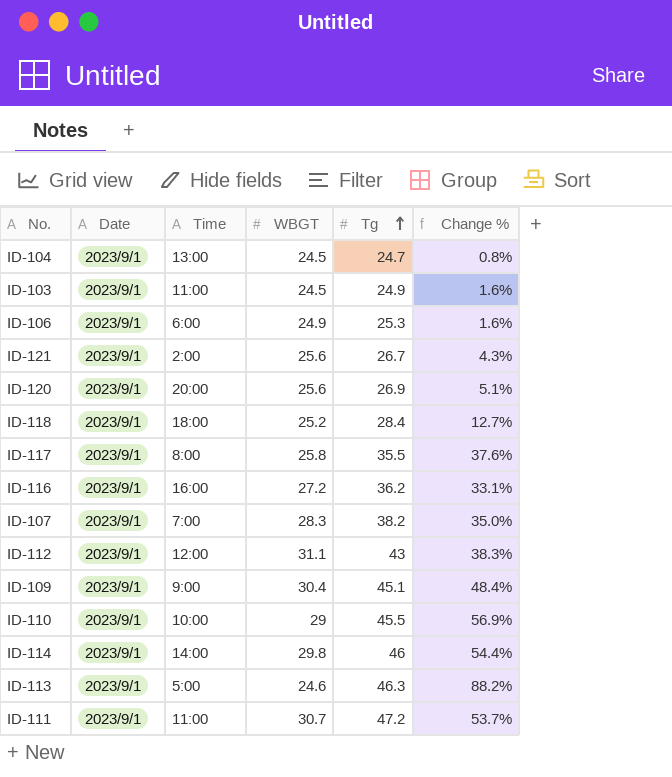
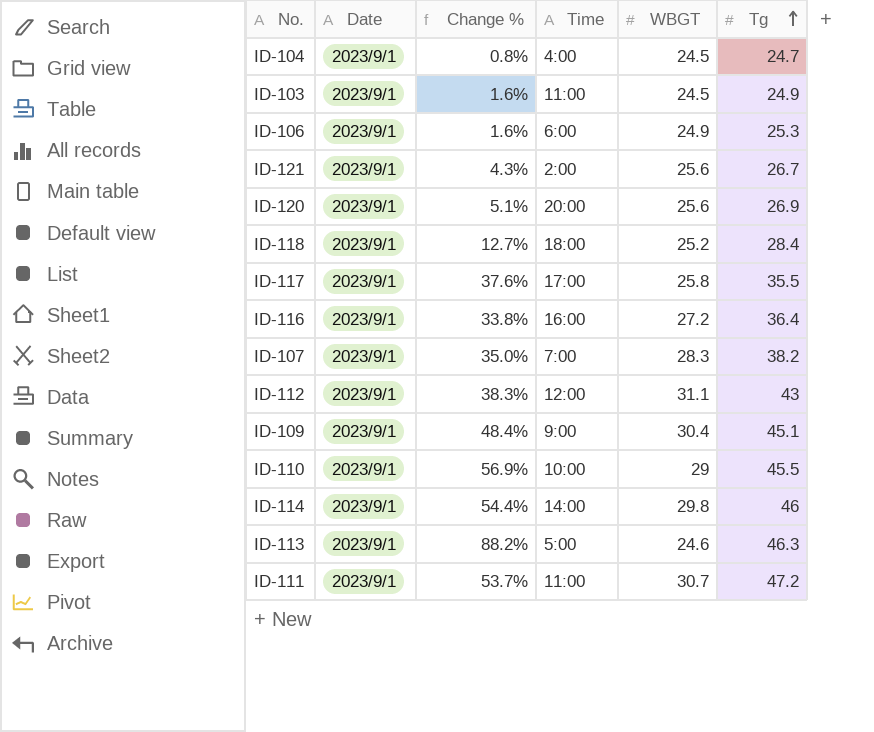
column Change % | position: 6 -> 3
ID-104 | Time: 13:00 -> 4:00
ID-117 | Time: 8:00 -> 17:00
ID-116 | Change %: 33.1% -> 33.8%
ID-116 | Tg: 36.2 -> 36.4

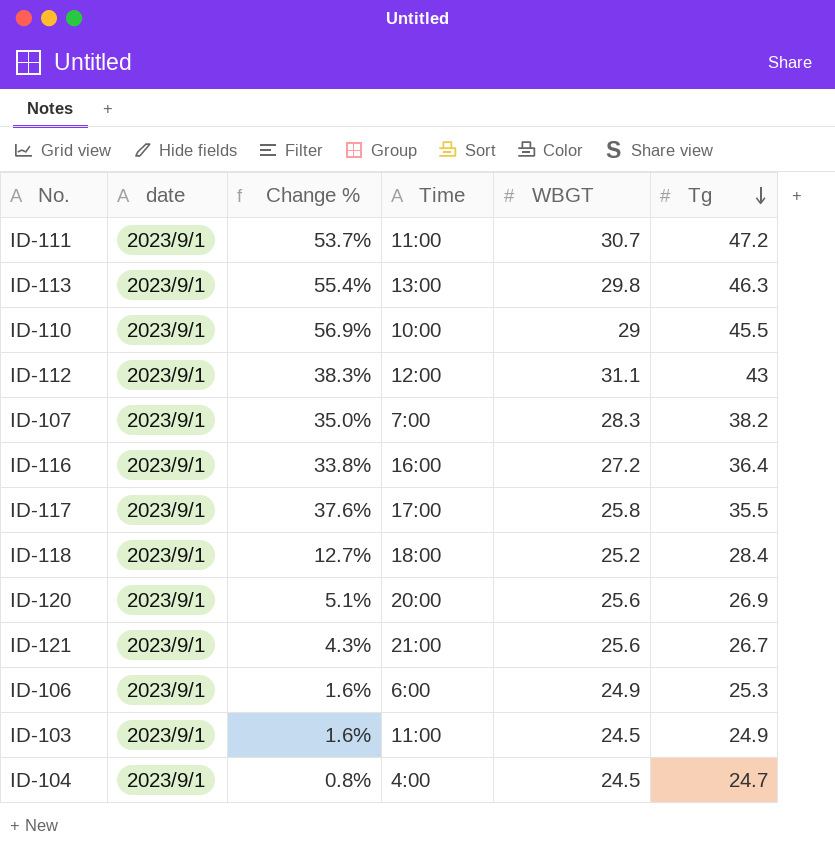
row order: Tg ascending -> Tg descending
column name: Date -> date
row ID-109: 2023/9/1 | 48.4% | 9:00 | 30.4 | 45.1 -> none
row ID-114: 2023/9/1 | 54.4% | 14:00 | 29.8 | 46 -> none
ID-113 | Change %: 88.2% -> 55.4%
ID-113 | Time: 5:00 -> 13:00
ID-113 | WBGT: 24.6 -> 29.8
ID-121 | Time: 2:00 -> 21:00

